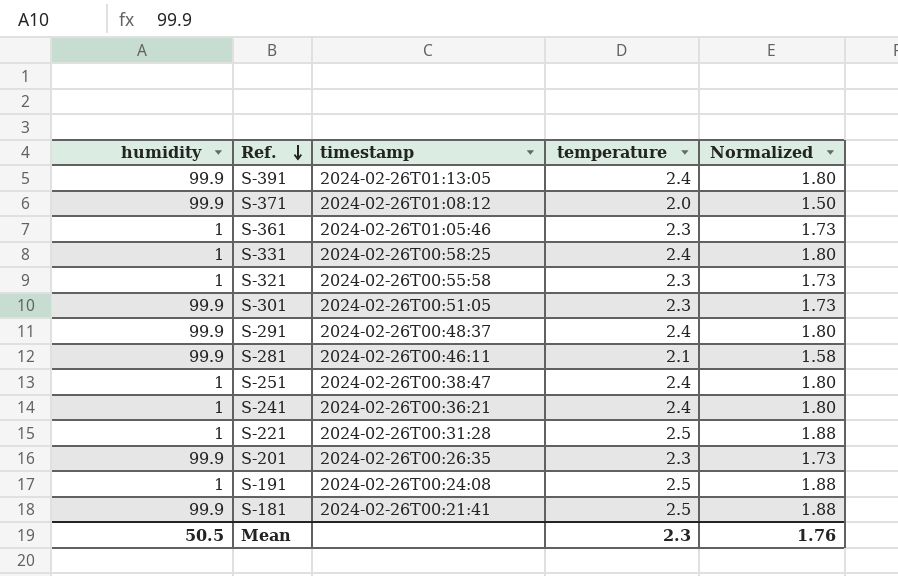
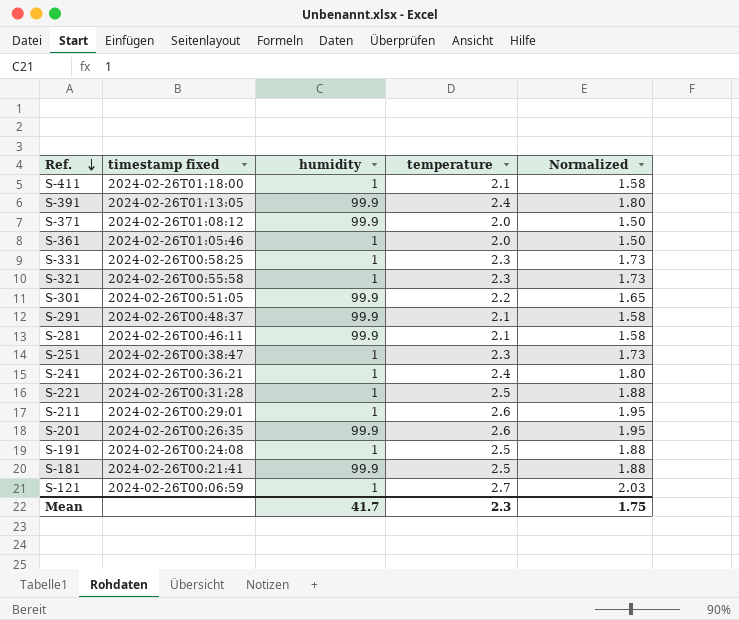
column name: timestamp -> timestamp fixed
column humidity | position: 1 -> 3
row S-411: none -> 2024-02-26T01:18:00 | 1 | 2.1 | 1.58
S-361 | temperature: 2.3 -> 2.0
S-361 | Normalized: 1.73 -> 1.50
S-331 | temperature: 2.4 -> 2.3
S-331 | Normalized: 1.80 -> 1.73
S-301 | temperature: 2.3 -> 2.2
S-301 | Normalized: 1.73 -> 1.65
S-291 | temperature: 2.4 -> 2.1
S-291 | Normalized: 1.80 -> 1.58
S-251 | temperature: 2.4 -> 2.3
S-251 | Normalized: 1.80 -> 1.73
row S-211: none -> 2024-02-26T00:29:01 | 1 | 2.6 | 1.95
S-201 | temperature: 2.3 -> 2.6
S-201 | Normalized: 1.73 -> 1.95
row S-121: none -> 2024-02-26T00:06:59 | 1 | 2.7 | 2.03
Mean | humidity: 50.5 -> 41.7
Mean | Normalized: 1.76 -> 1.75

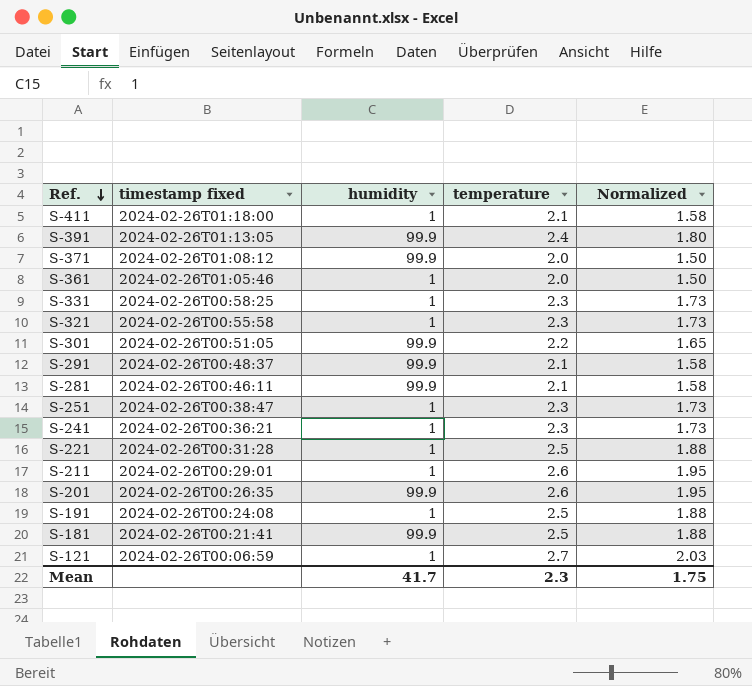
S-241 | temperature: 2.4 -> 2.3
S-241 | Normalized: 1.80 -> 1.73

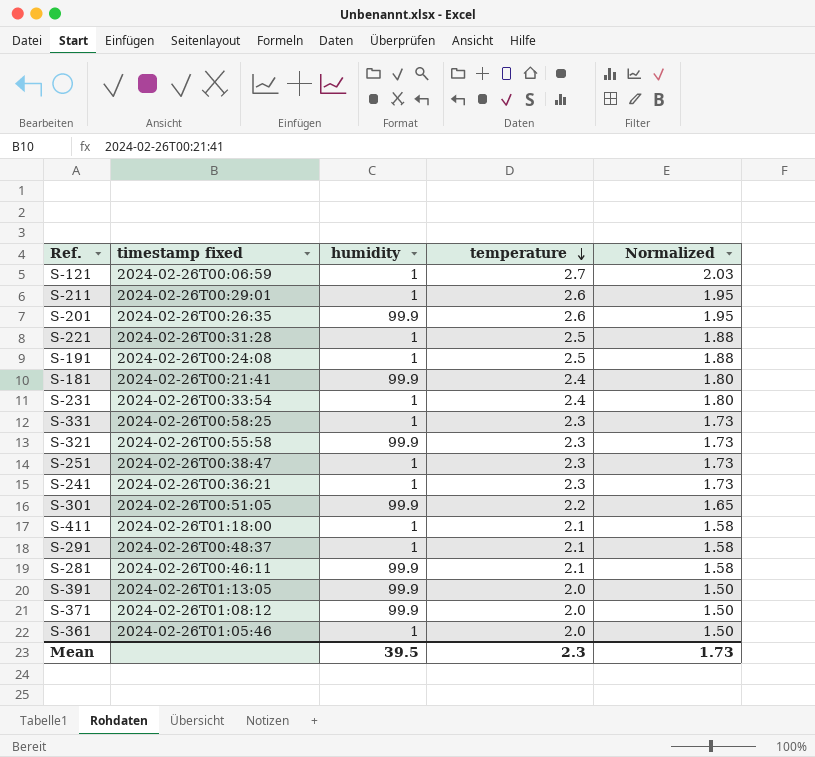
row order: Ref. descending -> temperature descending
S-181 | temperature: 2.5 -> 2.4
S-181 | Normalized: 1.88 -> 1.80
row S-231: none -> 2024-02-26T00:33:54 | 1 | 2.4 | 1.80
S-321 | humidity: 1 -> 99.9
S-291 | humidity: 99.9 -> 1
S-391 | temperature: 2.4 -> 2.0
S-391 | Normalized: 1.80 -> 1.50
Mean | humidity: 41.7 -> 39.5
Mean | Normalized: 1.75 -> 1.73

